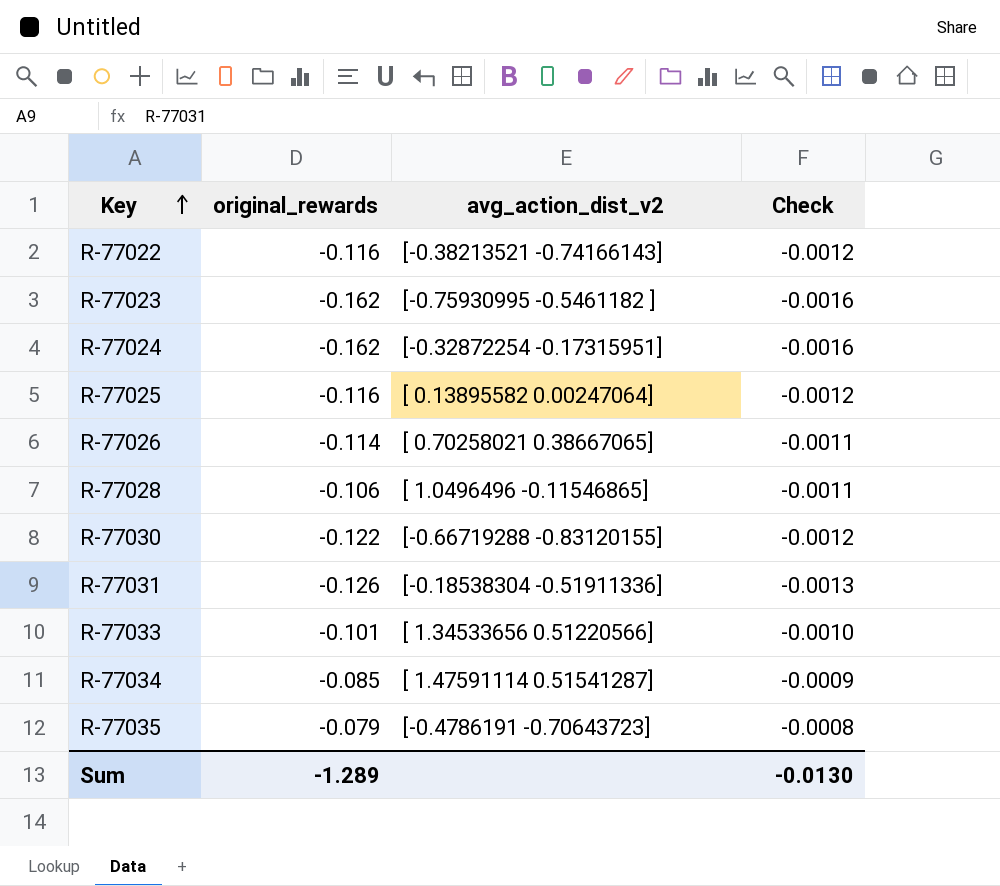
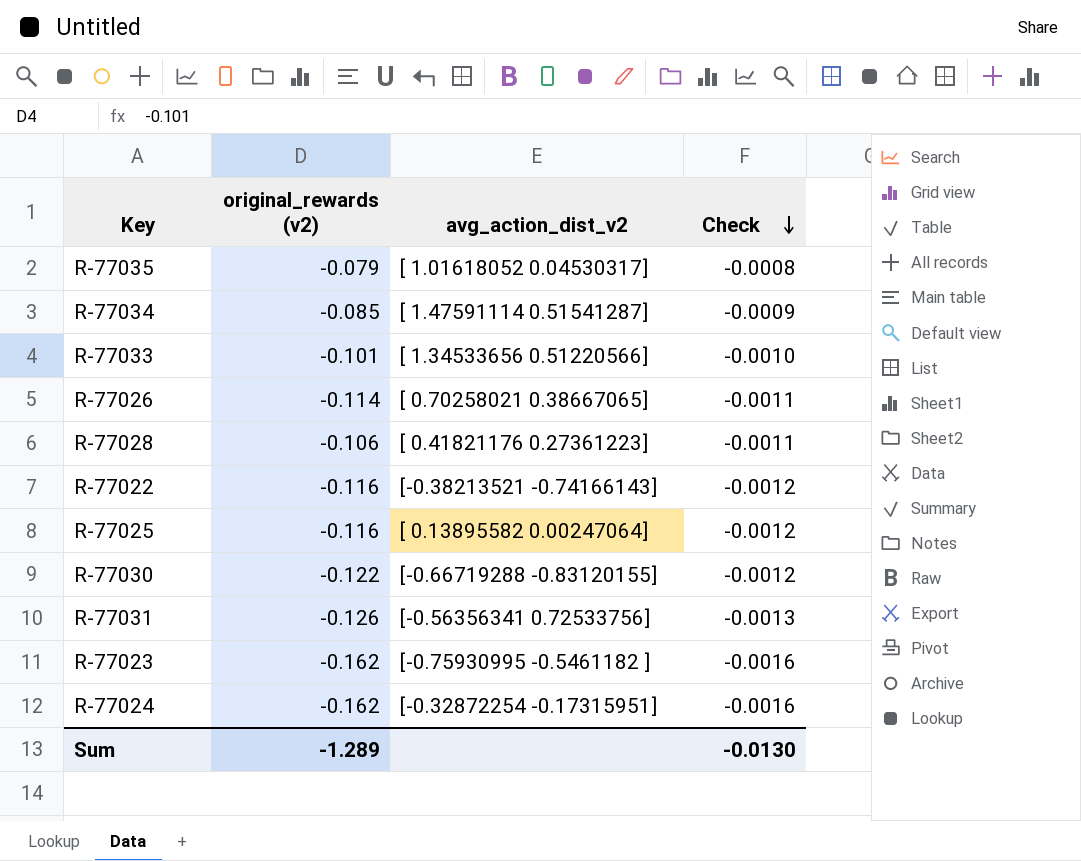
row order: Key ascending -> Check descending
column name: original_rewards -> original_rewards (v2)
R-77035 | avg_action_dist_v2: [-0.4786191 -0.70643723] -> [ 1.01618052 0.04530317]
R-77028 | avg_action_dist_v2: [ 1.0496496 -0.11546865] -> [ 0.41821176 0.27361223]
R-77031 | avg_action_dist_v2: [-0.18538304 -0.51911336] -> [-0.56356341 0.72533756]

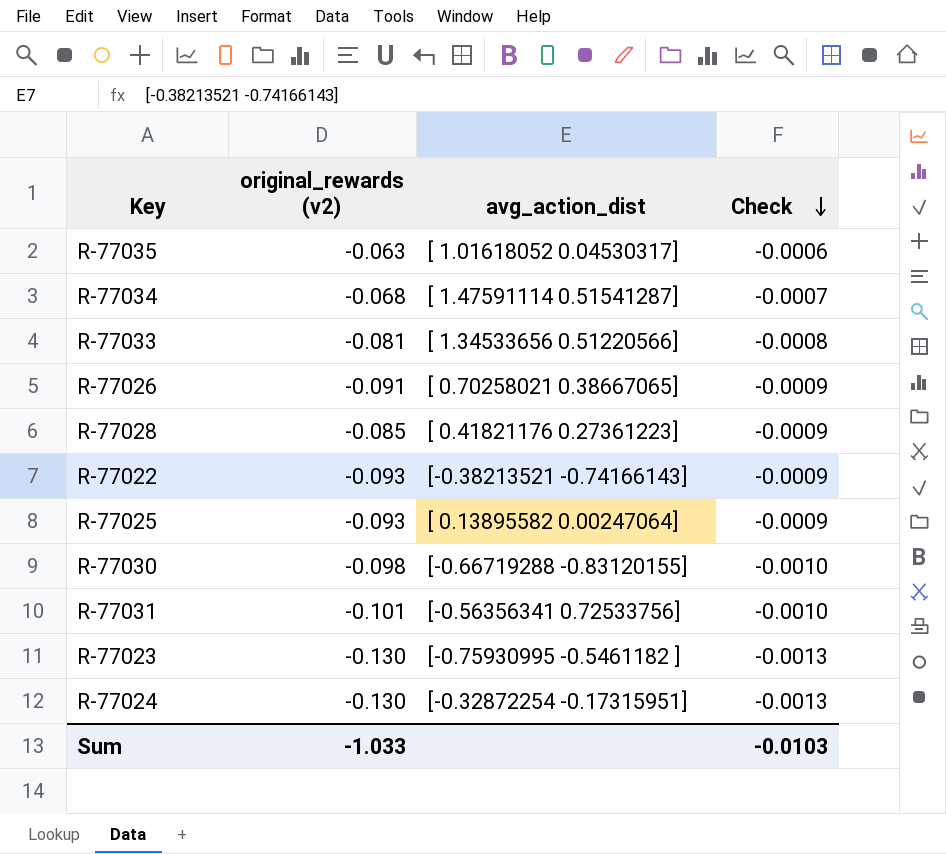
column name: avg_action_dist_v2 -> avg_action_dist
R-77035 | original_rewards (v2): -0.079 -> -0.063
R-77035 | Check: -0.0008 -> -0.0006
R-77034 | original_rewards (v2): -0.085 -> -0.068
R-77034 | Check: -0.0009 -> -0.0007
R-77033 | original_rewards (v2): -0.101 -> -0.081
R-77033 | Check: -0.0010 -> -0.0008
R-77026 | original_rewards (v2): -0.114 -> -0.091
R-77026 | Check: -0.0011 -> -0.0009
R-77028 | original_rewards (v2): -0.106 -> -0.085
R-77028 | Check: -0.0011 -> -0.0009
R-77022 | original_rewards (v2): -0.116 -> -0.093
R-77022 | Check: -0.0012 -> -0.0009
R-77025 | original_rewards (v2): -0.116 -> -0.093
R-77025 | Check: -0.0012 -> -0.0009
R-77030 | original_rewards (v2): -0.122 -> -0.098
R-77030 | Check: -0.0012 -> -0.0010
R-77031 | original_rewards (v2): -0.126 -> -0.101
R-77031 | Check: -0.0013 -> -0.0010
R-77023 | original_rewards (v2): -0.162 -> -0.130
R-77023 | Check: -0.0016 -> -0.0013
R-77024 | original_rewards (v2): -0.162 -> -0.130
R-77024 | Check: -0.0016 -> -0.0013
Sum | original_rewards (v2): -1.289 -> -1.033
Sum | Check: -0.0130 -> -0.0103

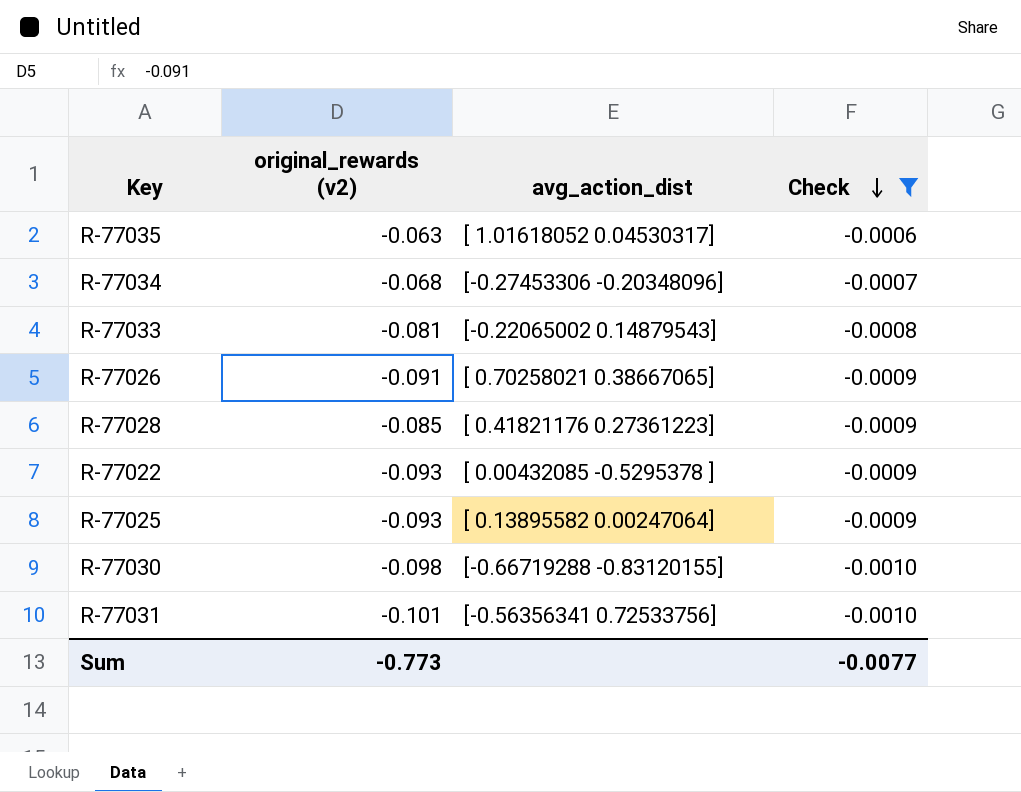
filter: none -> Check != -0.0013
R-77034 | avg_action_dist: [ 1.47591114 0.51541287] -> [-0.27453306 -0.20348096]
R-77033 | avg_action_dist: [ 1.34533656 0.51220566] -> [-0.22065002 0.14879543]
R-77022 | avg_action_dist: [-0.38213521 -0.74166143] -> [ 0.00432085 -0.5295378 ]
Sum | original_rewards (v2): -1.033 -> -0.773
Sum | Check: -0.0103 -> -0.0077

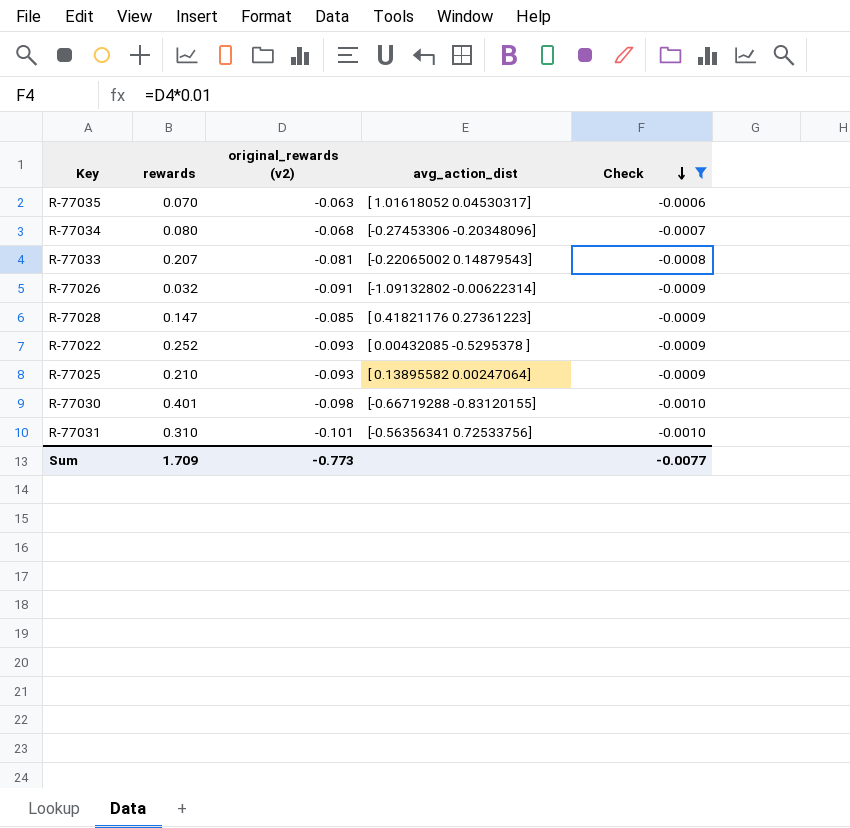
column rewards | position: none -> 2
R-77026 | avg_action_dist: [ 0.70258021 0.38667065] -> [-1.09132802 -0.00622314]

